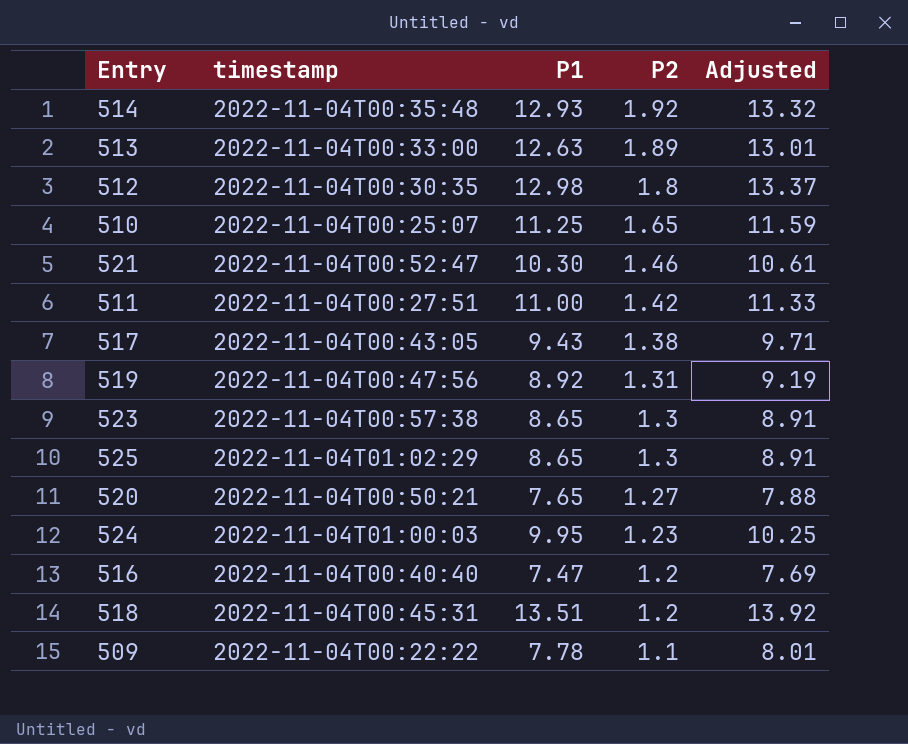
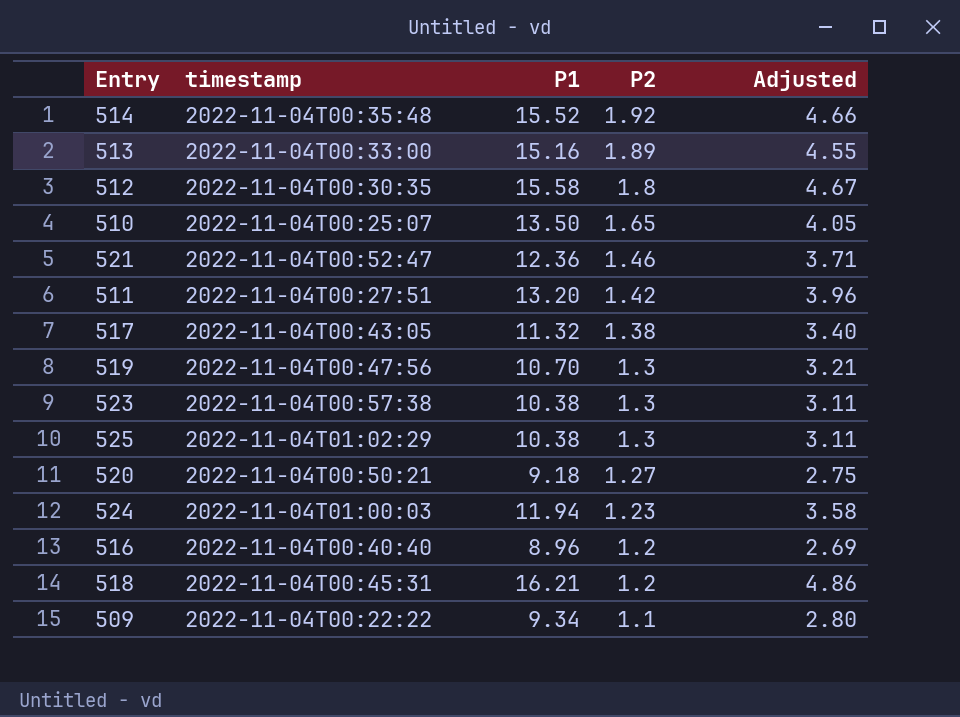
column Adjusted | formula: [P1] * 1.03 -> [P1] * 0.3
514 | P1: 12.93 -> 15.52
513 | P1: 12.63 -> 15.16
512 | P1: 12.98 -> 15.58
510 | P1: 11.25 -> 13.50
521 | P1: 10.30 -> 12.36
511 | P1: 11.00 -> 13.20
517 | P1: 9.43 -> 11.32
519 | P1: 8.92 -> 10.70
519 | P2: 1.31 -> 1.3
523 | P1: 8.65 -> 10.38
525 | P1: 8.65 -> 10.38
520 | P1: 7.65 -> 9.18
524 | P1: 9.95 -> 11.94
516 | P1: 7.47 -> 8.96
518 | P1: 13.51 -> 16.21
509 | P1: 7.78 -> 9.34

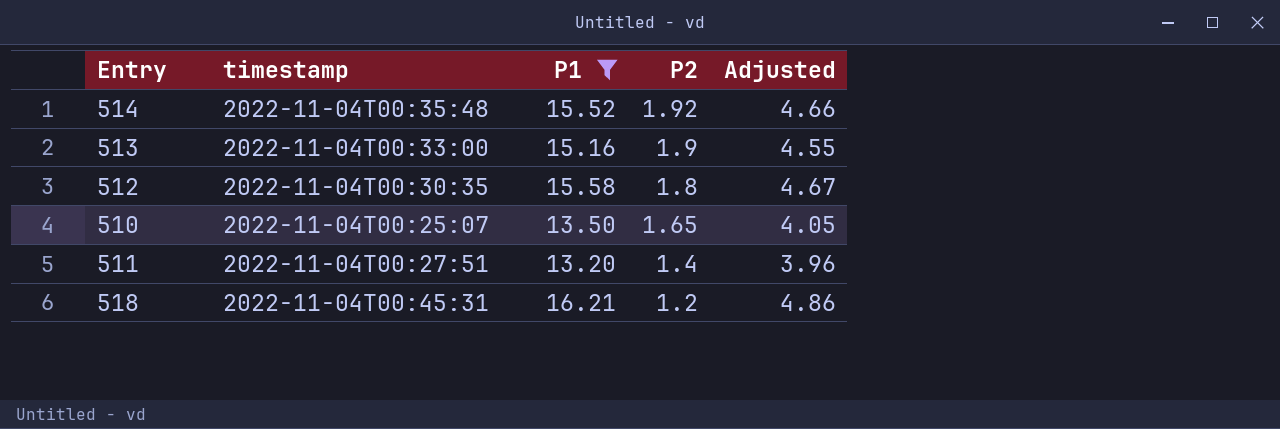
filter: none -> P1 >= 13.20
513 | P2: 1.89 -> 1.9
511 | P2: 1.42 -> 1.4

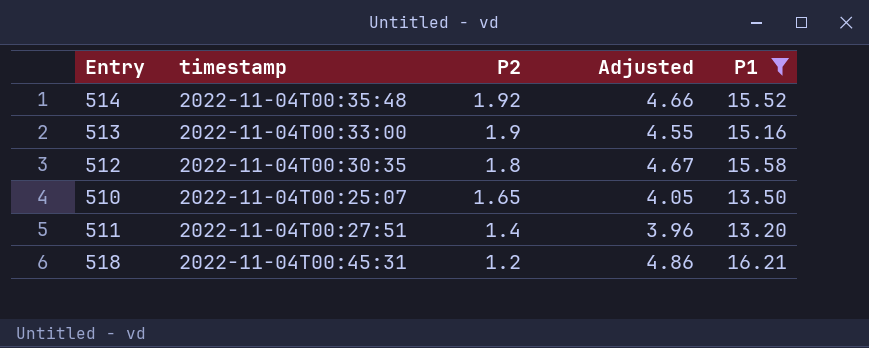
column P1 | position: 3 -> 5

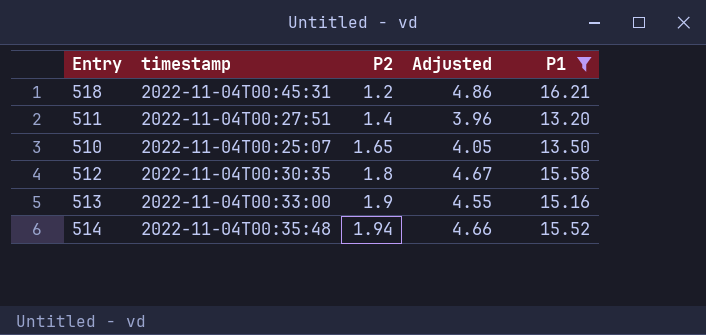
row order: P2 descending -> P2 ascending
514 | P2: 1.92 -> 1.94

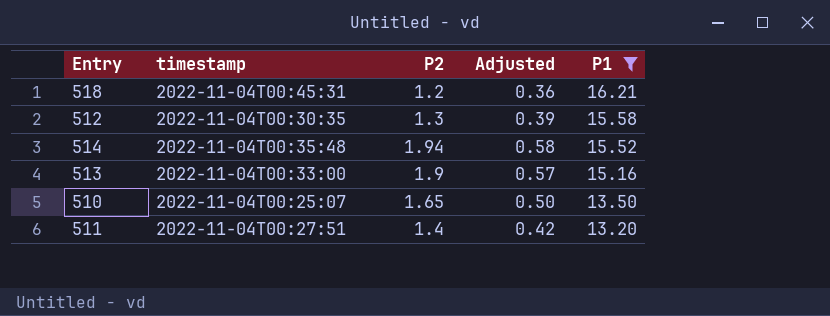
row order: P2 ascending -> P1 descending
column Adjusted | formula: [P1] * 0.3 -> [P2] * 0.3
512 | P2: 1.8 -> 1.3

